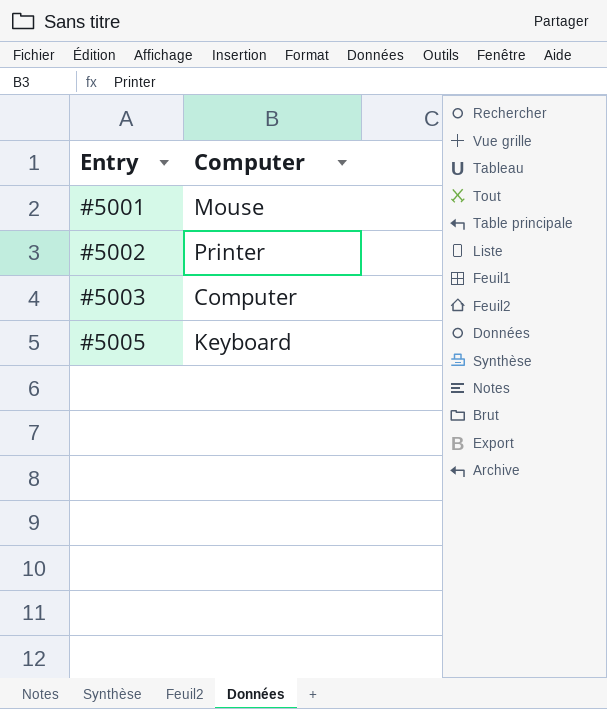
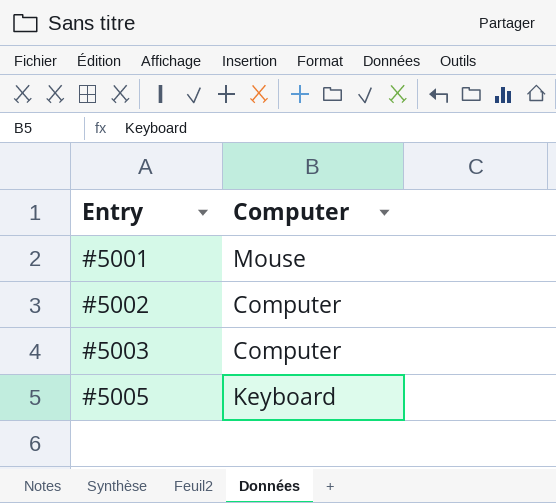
#5002 | Computer: Printer -> Computer

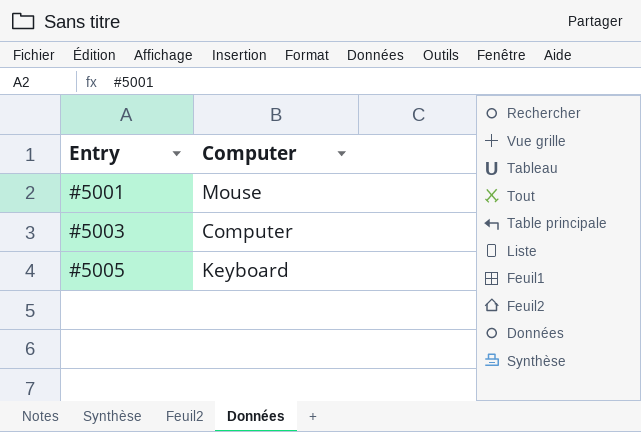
row #5002: Computer -> none

